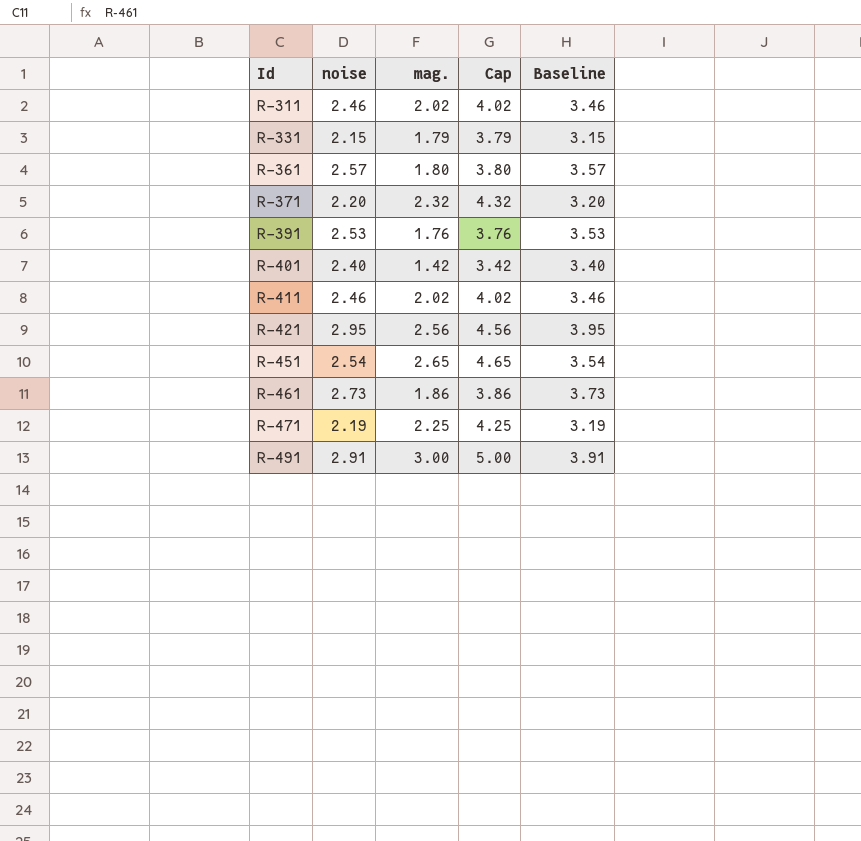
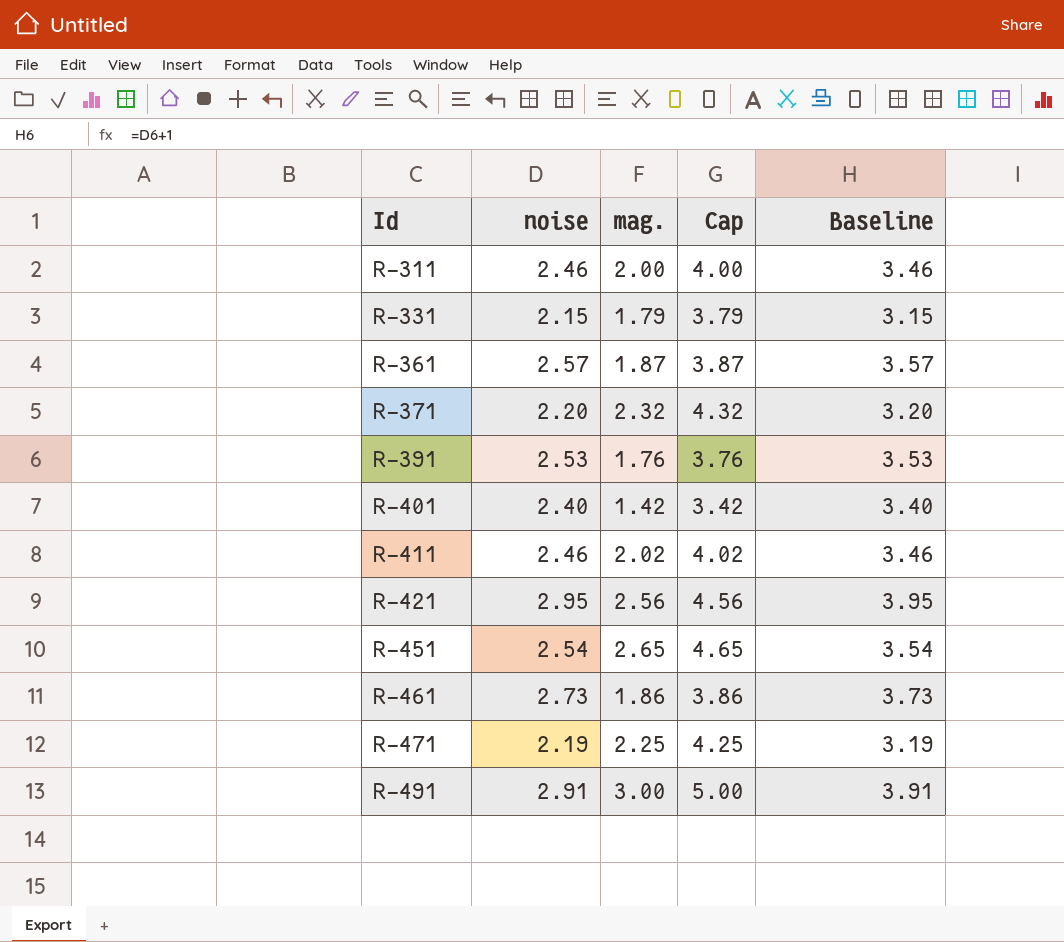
R-311 | mag.: 2.02 -> 2.00
R-311 | Cap: 4.02 -> 4.00
R-361 | mag.: 1.80 -> 1.87
R-361 | Cap: 3.80 -> 3.87

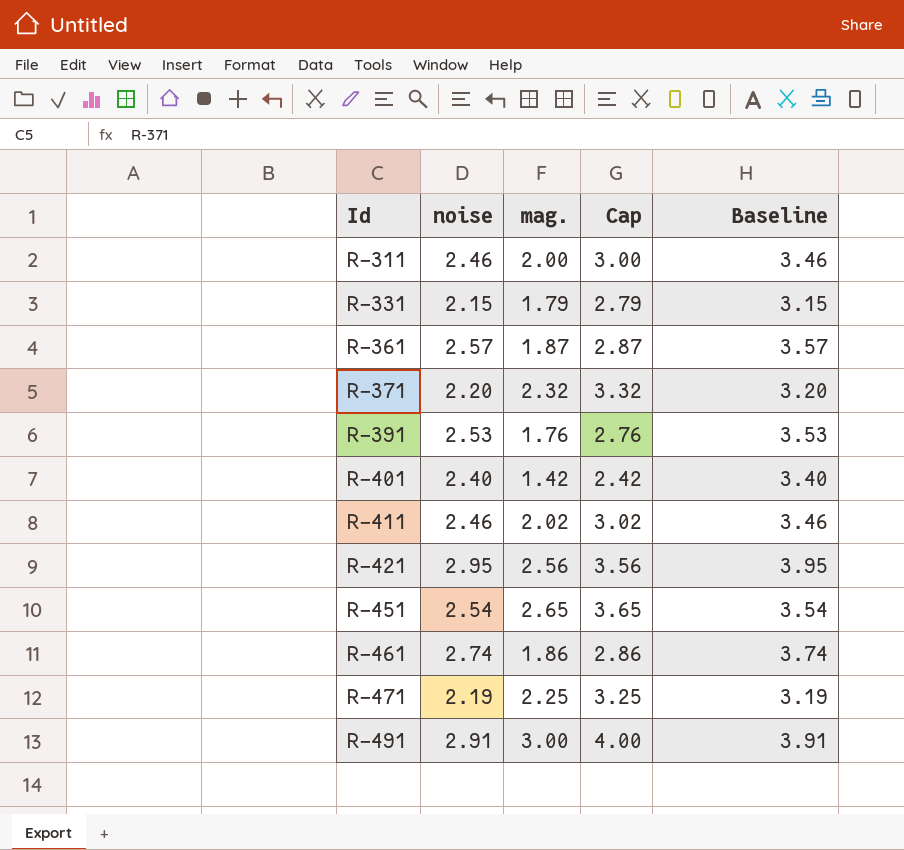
column Cap | formula: [mag.] + 2 -> [mag.] + 1
R-461 | noise: 2.73 -> 2.74
R-461 | Baseline: 3.73 -> 3.74

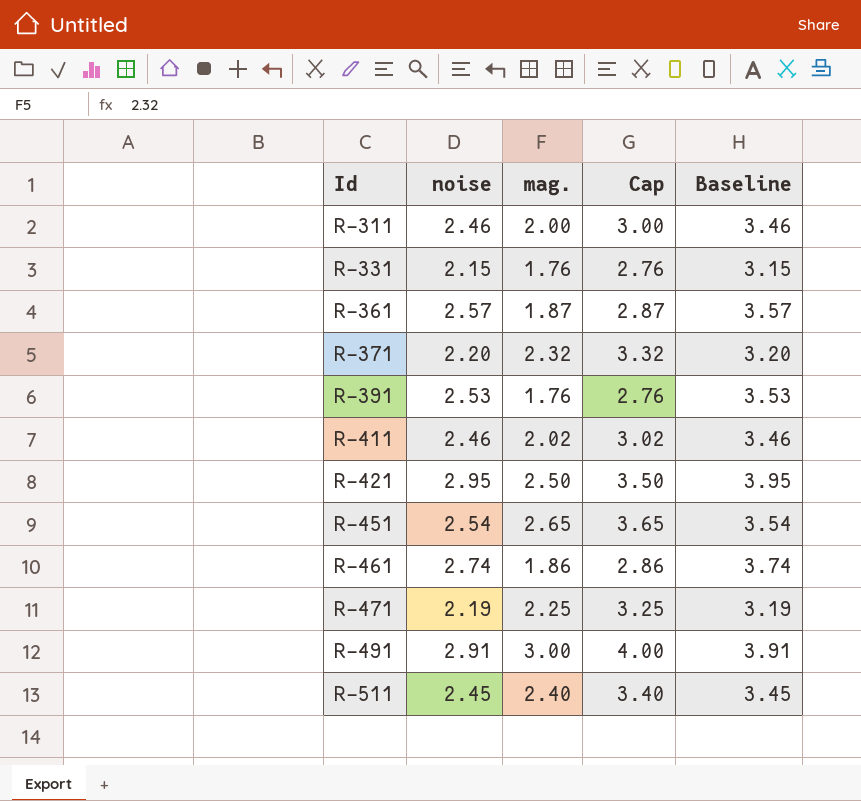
row R-401: 2.40 | 1.42 | 2.42 | 3.40 -> none
R-331 | mag.: 1.79 -> 1.76
R-331 | Cap: 2.79 -> 2.76
R-421 | mag.: 2.56 -> 2.50
R-421 | Cap: 3.56 -> 3.50
row R-511: none -> 2.45 | 2.40 | 3.40 | 3.45

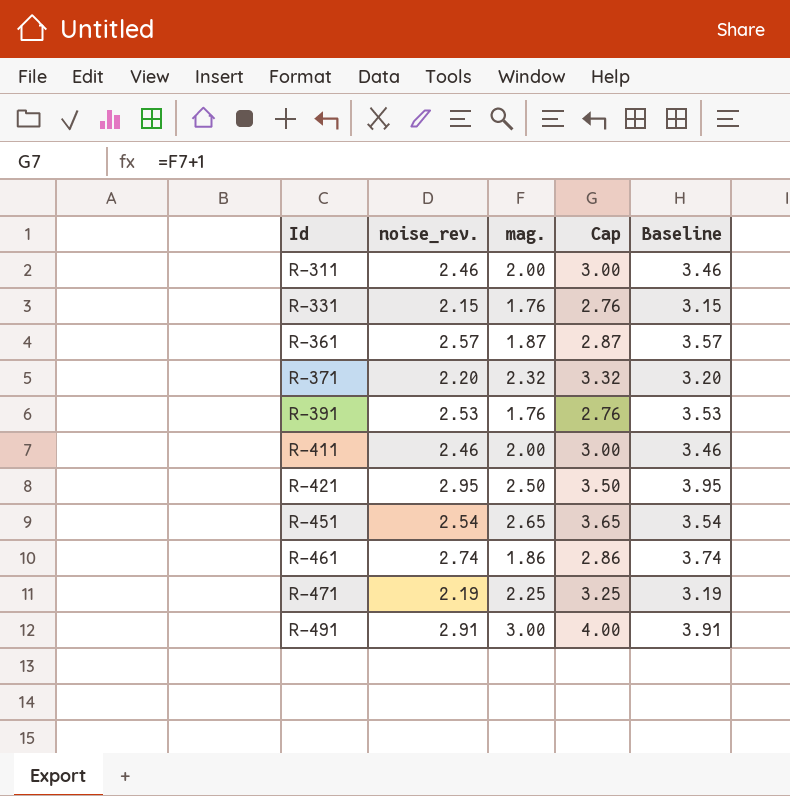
column name: noise -> noise_rev.
row R-511: 2.45 | 2.40 | 3.40 | 3.45 -> none
R-411 | mag.: 2.02 -> 2.00
R-411 | Cap: 3.02 -> 3.00

